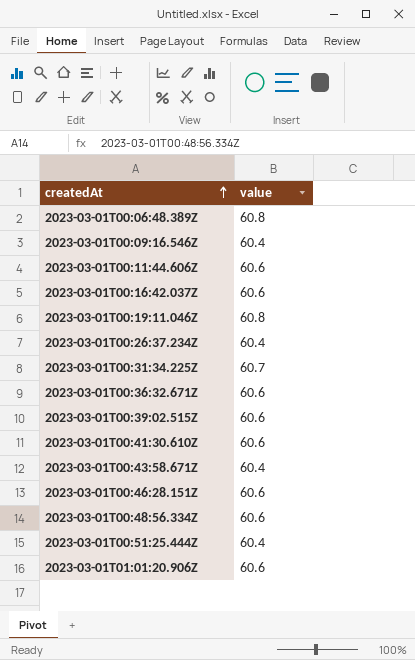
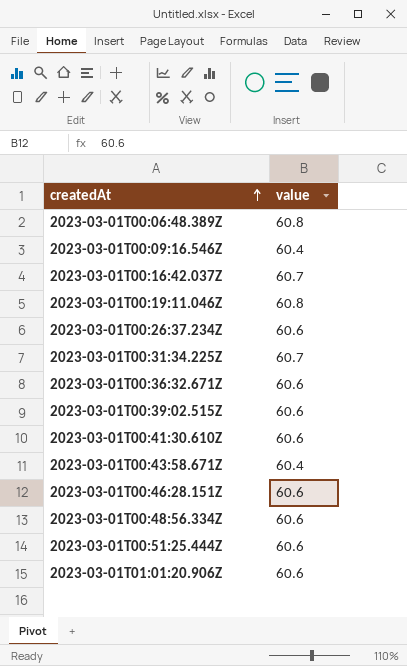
row 2023-03-01T00:11:44.606Z: 60.6 -> none
2023-03-01T00:16:42.037Z | value: 60.6 -> 60.7
2023-03-01T00:26:37.234Z | value: 60.4 -> 60.6
2023-03-01T00:51:25.444Z | value: 60.4 -> 60.6

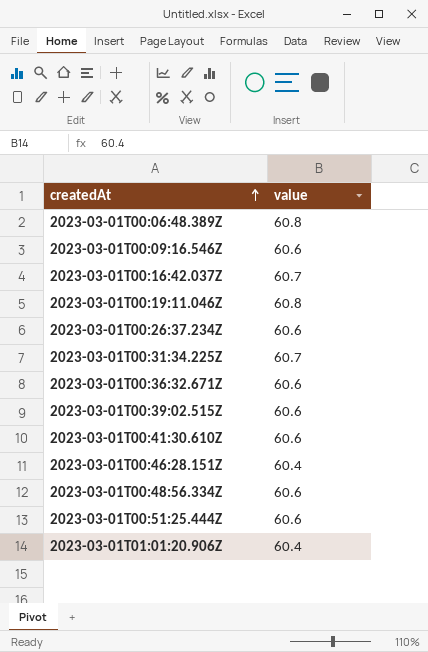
row 2023-03-01T00:43:58.671Z: 60.4 -> none
2023-03-01T00:09:16.546Z | value: 60.4 -> 60.6
2023-03-01T00:46:28.151Z | value: 60.6 -> 60.4
2023-03-01T01:01:20.906Z | value: 60.6 -> 60.4

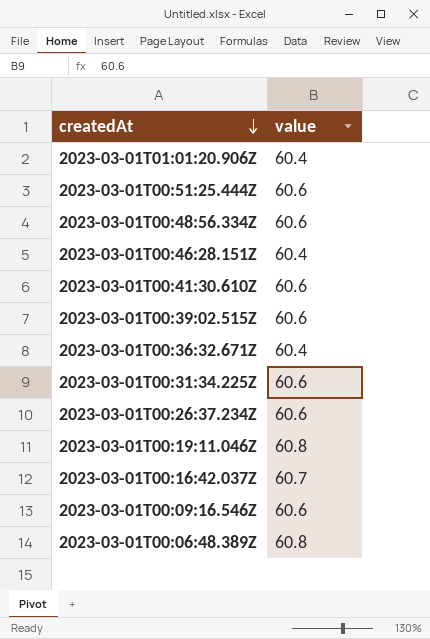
row order: createdAt ascending -> createdAt descending
2023-03-01T00:36:32.671Z | value: 60.6 -> 60.4
2023-03-01T00:31:34.225Z | value: 60.7 -> 60.6

